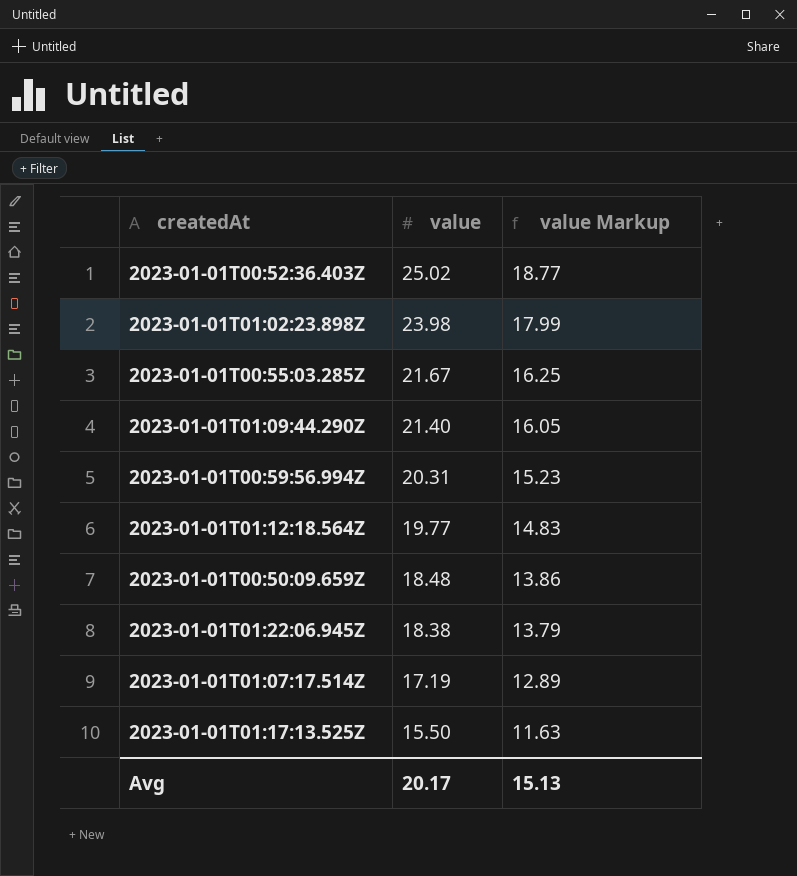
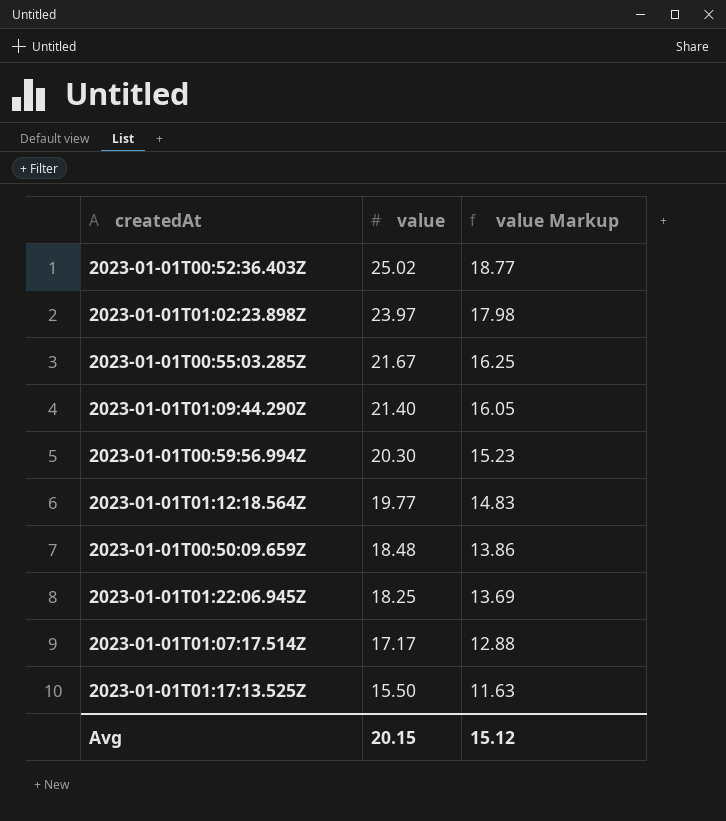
2023-01-01T01:02:23.898Z | value: 23.98 -> 23.97
2023-01-01T01:02:23.898Z | value Markup: 17.99 -> 17.98
2023-01-01T00:59:56.994Z | value: 20.31 -> 20.30
2023-01-01T01:22:06.945Z | value: 18.38 -> 18.25
2023-01-01T01:22:06.945Z | value Markup: 13.79 -> 13.69
2023-01-01T01:07:17.514Z | value: 17.19 -> 17.17
2023-01-01T01:07:17.514Z | value Markup: 12.89 -> 12.88
Avg | value: 20.17 -> 20.15
Avg | value Markup: 15.13 -> 15.12

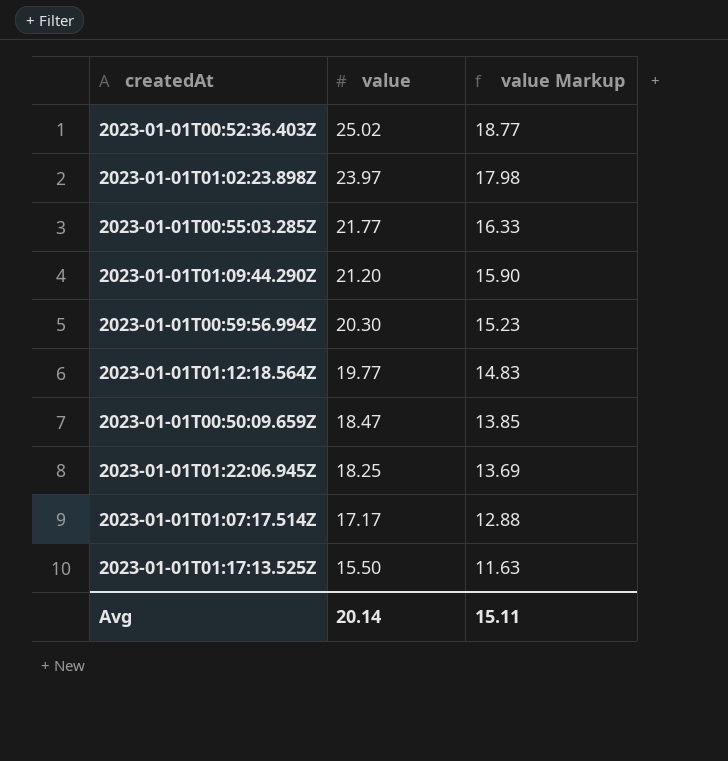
2023-01-01T00:55:03.285Z | value: 21.67 -> 21.77
2023-01-01T00:55:03.285Z | value Markup: 16.25 -> 16.33
2023-01-01T01:09:44.290Z | value: 21.40 -> 21.20
2023-01-01T01:09:44.290Z | value Markup: 16.05 -> 15.90
2023-01-01T00:50:09.659Z | value: 18.48 -> 18.47
2023-01-01T00:50:09.659Z | value Markup: 13.86 -> 13.85
Avg | value: 20.15 -> 20.14
Avg | value Markup: 15.12 -> 15.11

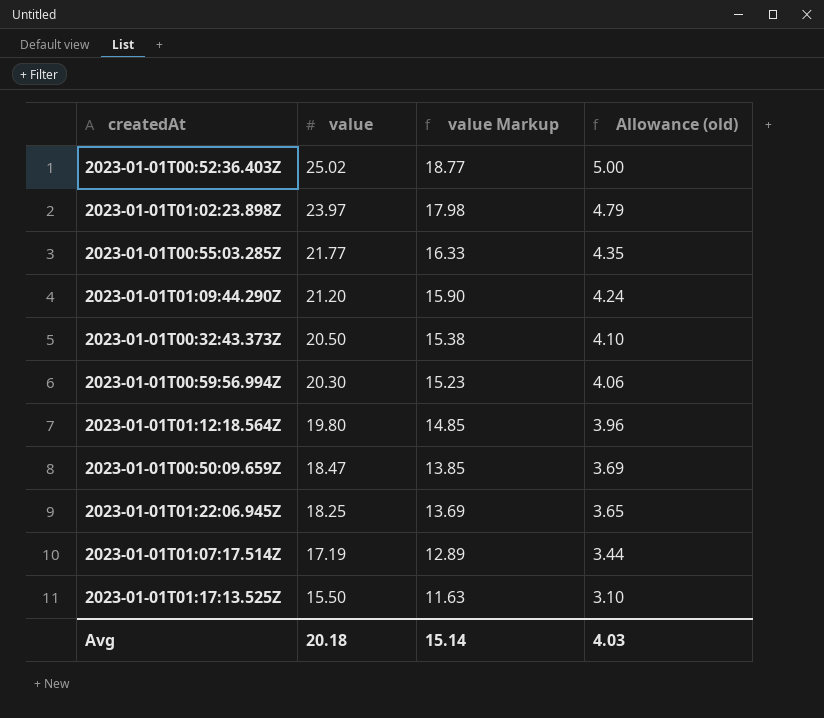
column Allowance (old) | formula: none -> [value] * 0.2
row 2023-01-01T00:32:43.373Z: none -> 20.50 | 15.38 | 4.10
2023-01-01T01:12:18.564Z | value: 19.77 -> 19.80
2023-01-01T01:12:18.564Z | value Markup: 14.83 -> 14.85
2023-01-01T01:07:17.514Z | value: 17.17 -> 17.19
2023-01-01T01:07:17.514Z | value Markup: 12.88 -> 12.89
Avg | value: 20.14 -> 20.18
Avg | value Markup: 15.11 -> 15.14

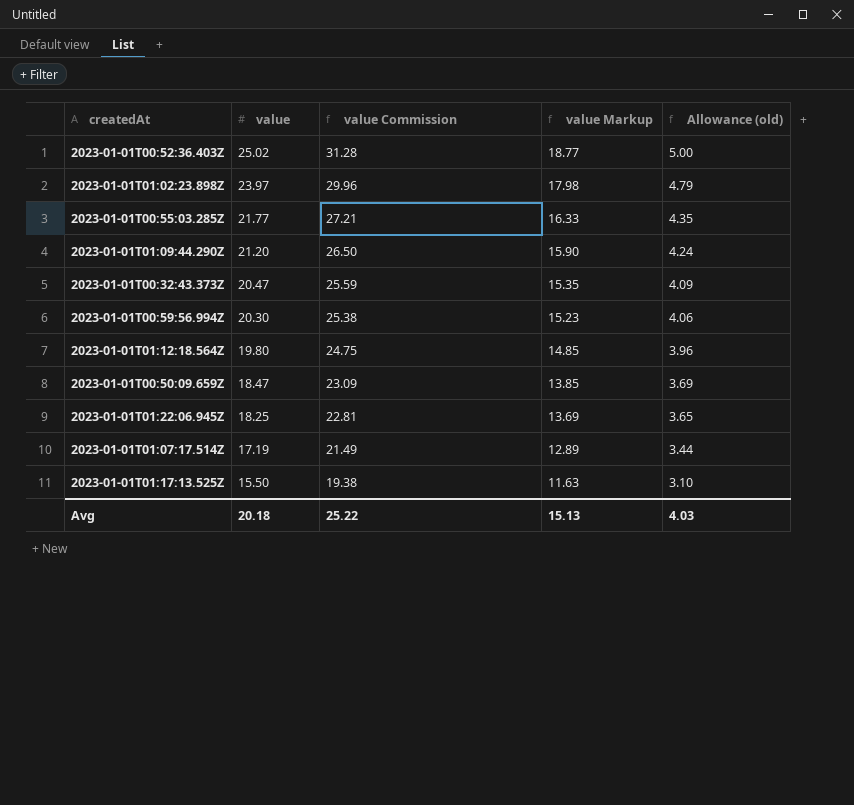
column value Commission | formula: none -> [value] * 1.25
2023-01-01T00:32:43.373Z | value: 20.50 -> 20.47
2023-01-01T00:32:43.373Z | value Markup: 15.38 -> 15.35
2023-01-01T00:32:43.373Z | Allowance (old): 4.10 -> 4.09
Avg | value Markup: 15.14 -> 15.13

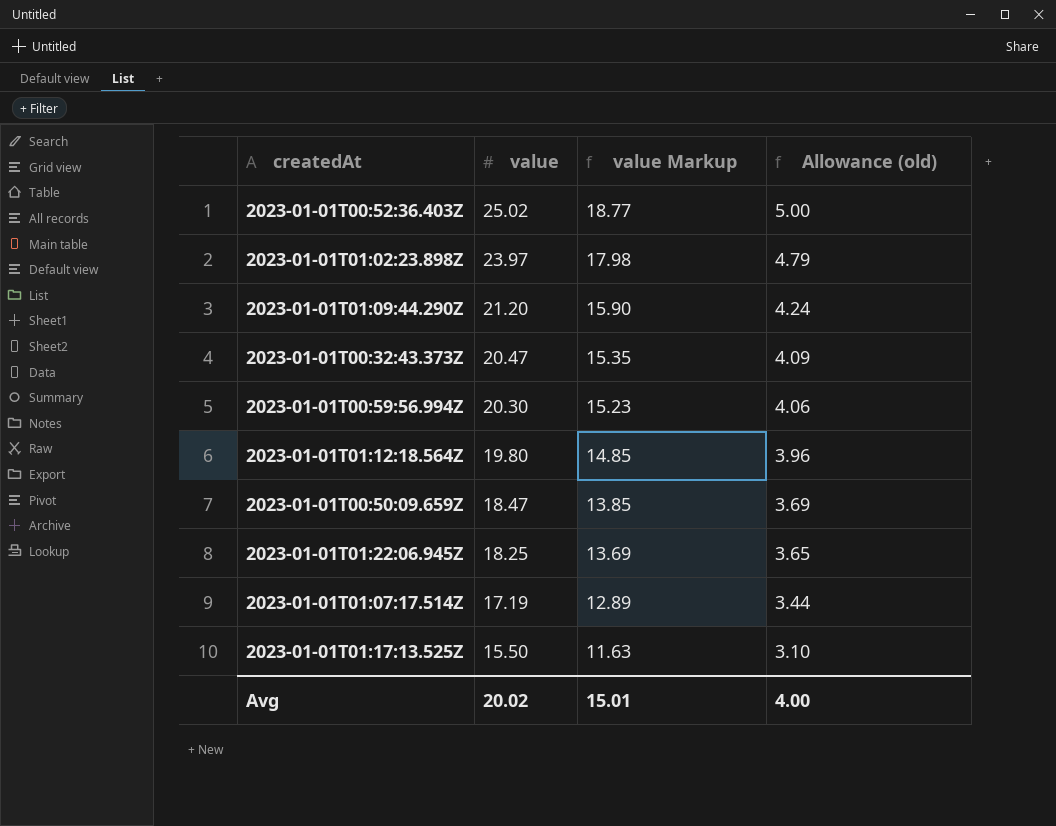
column value Commission | formula: [value] * 1.25 -> none
row 2023-01-01T00:55:03.285Z: 21.77 | 27.21 | 16.33 | 4.35 -> none
Avg | value: 20.18 -> 20.02
Avg | value Markup: 15.13 -> 15.01
Avg | Allowance (old): 4.03 -> 4.00

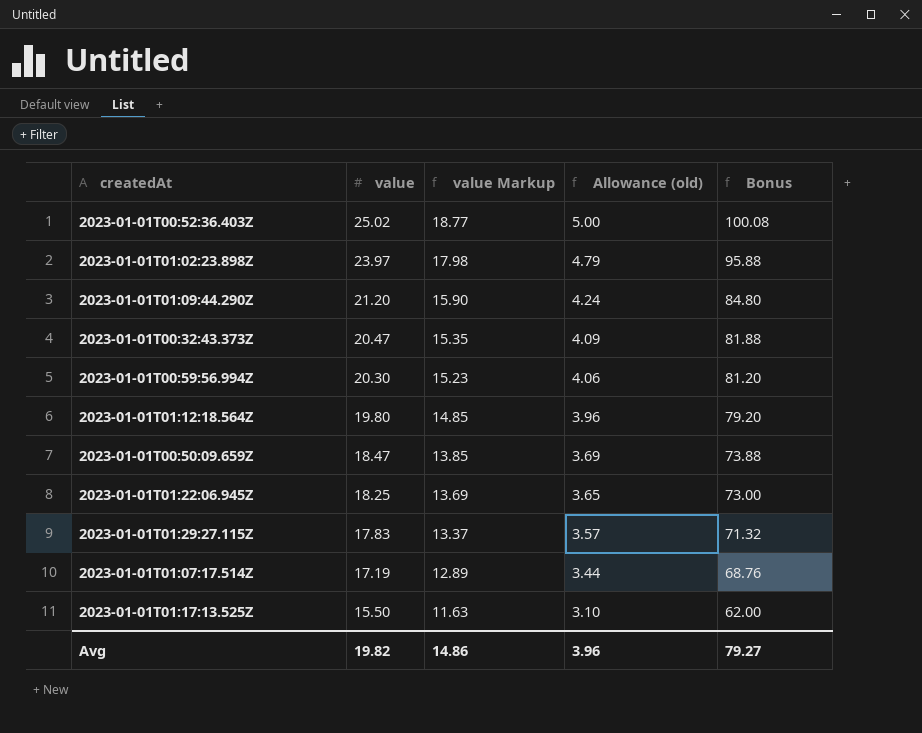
column Bonus | formula: none -> [value] * 4
row 2023-01-01T01:29:27.115Z: none -> 17.83 | 13.37 | 3.57 | 71.32
Avg | value: 20.02 -> 19.82
Avg | value Markup: 15.01 -> 14.86
Avg | Allowance (old): 4.00 -> 3.96

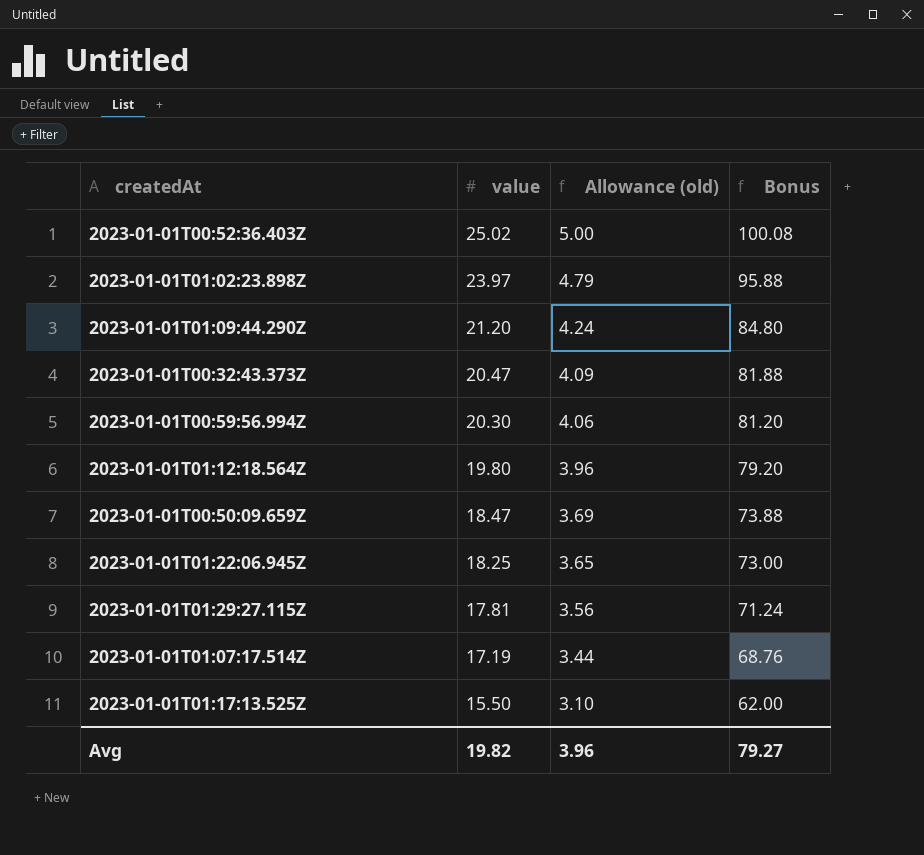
column value Markup | formula: [value] * 0.75 -> none
2023-01-01T01:29:27.115Z | value: 17.83 -> 17.81
2023-01-01T01:29:27.115Z | Allowance (old): 3.57 -> 3.56
2023-01-01T01:29:27.115Z | Bonus: 71.32 -> 71.24

